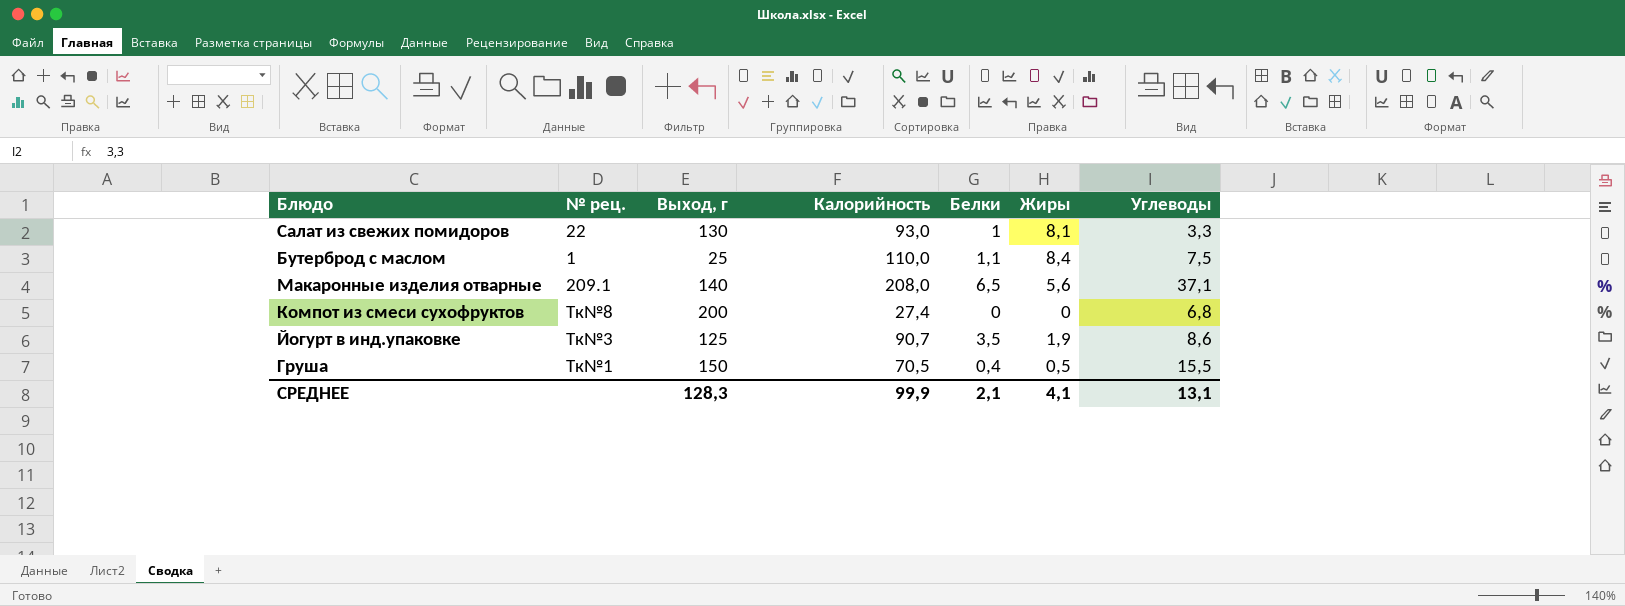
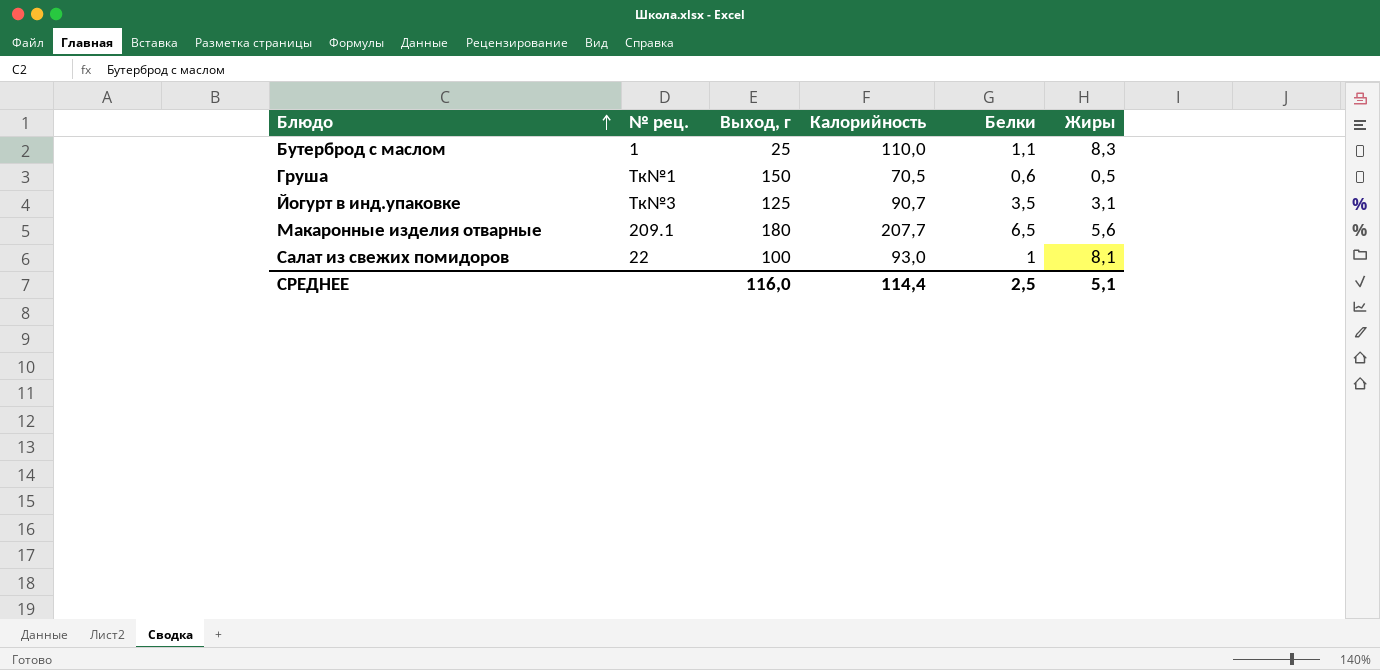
row order: none -> Блюдо ascending
column Углеводы | position: 7 -> none
row Компот из смеси сухофруктов: Тк№8 | 200 | 27,4 | 0 | 0 | 6,8 -> none
Бутерброд с маслом | Жиры: 8,4 -> 8,3
Груша | Белки: 0,4 -> 0,6
Йогурт в инд.упаковке | Жиры: 1,9 -> 3,1
Макаронные изделия отварные | Выход, г: 140 -> 180
Макаронные изделия отварные | Калорийность: 208,0 -> 207,7
Салат из свежих помидоров | Выход, г: 130 -> 100
СРЕДНЕЕ | Выход, г: 128,3 -> 116,0
СРЕДНЕЕ | Калорийность: 99,9 -> 114,4
СРЕДНЕЕ | Белки: 2,1 -> 2,5
СРЕДНЕЕ | Жиры: 4,1 -> 5,1

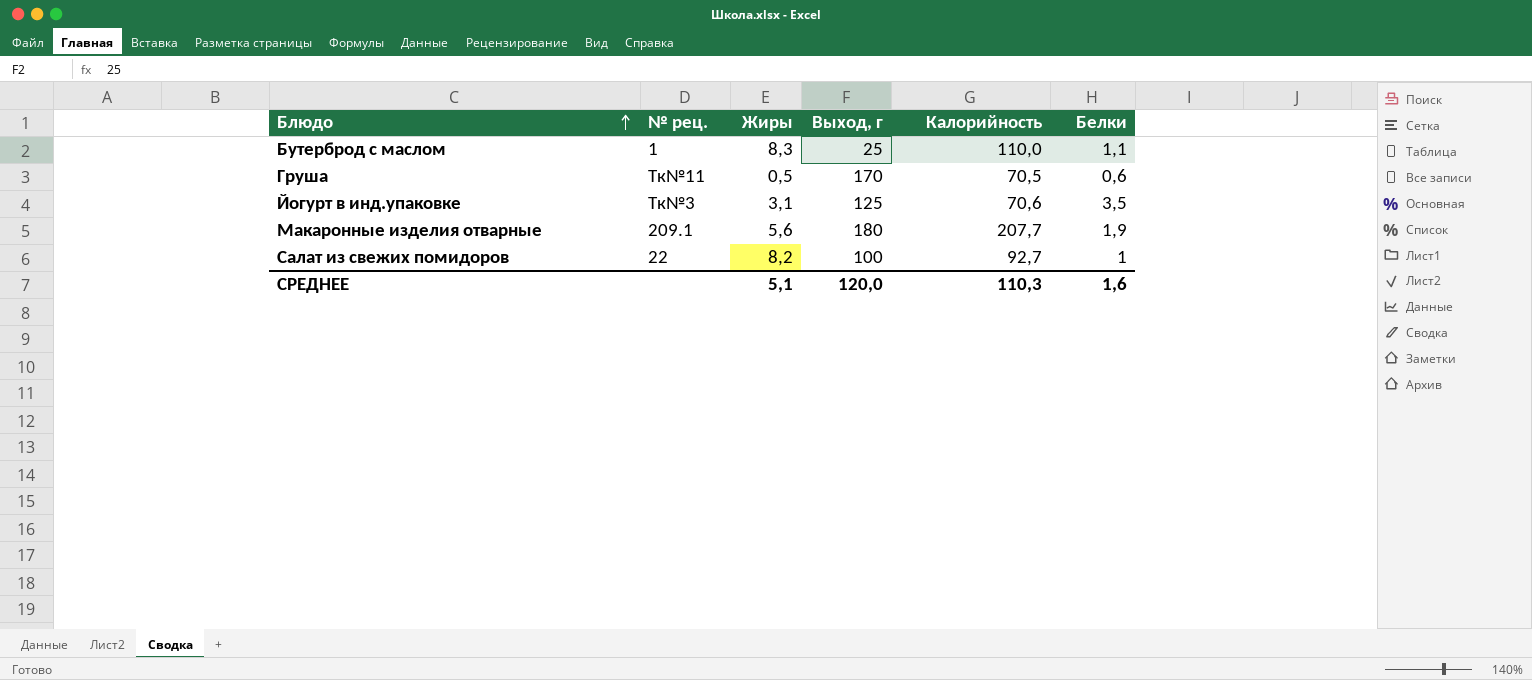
column Жиры | position: 6 -> 3
Груша | № рец.: Тк№1 -> Тк№11
Груша | Выход, г: 150 -> 170
Йогурт в инд.упаковке | Калорийность: 90,7 -> 70,6
Макаронные изделия отварные | Белки: 6,5 -> 1,9
Салат из свежих помидоров | Жиры: 8,1 -> 8,2
Салат из свежих помидоров | Калорийность: 93,0 -> 92,7
СРЕДНЕЕ | Выход, г: 116,0 -> 120,0
СРЕДНЕЕ | Калорийность: 114,4 -> 110,3
СРЕДНЕЕ | Белки: 2,5 -> 1,6

